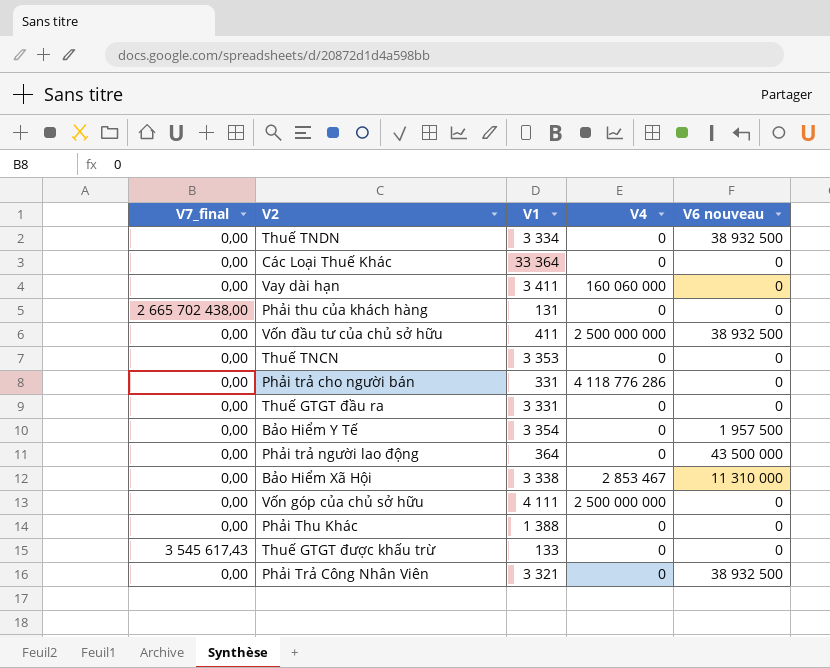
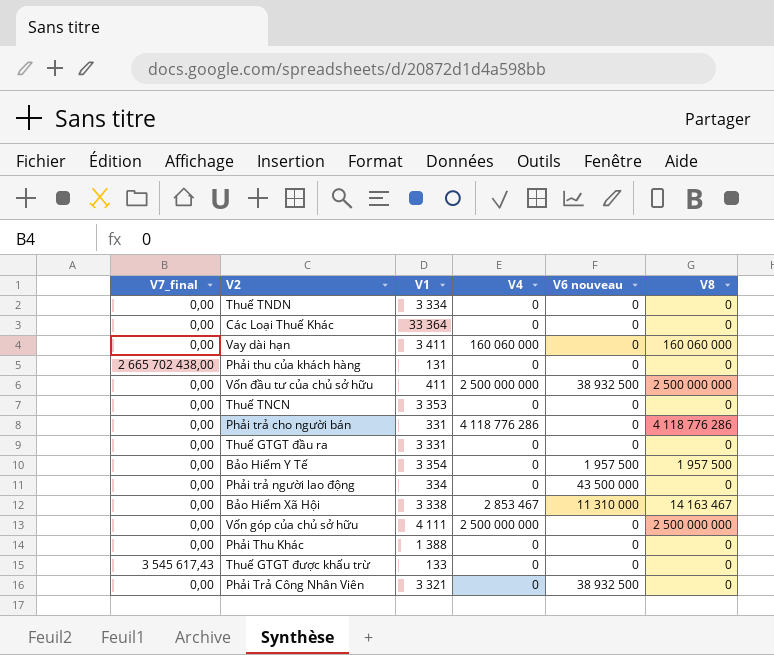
column V8 | position: none -> 6
Thuế TNDN | V6 nouveau: 38 932 500 -> 0
Phải trả người lao động | V1: 364 -> 334

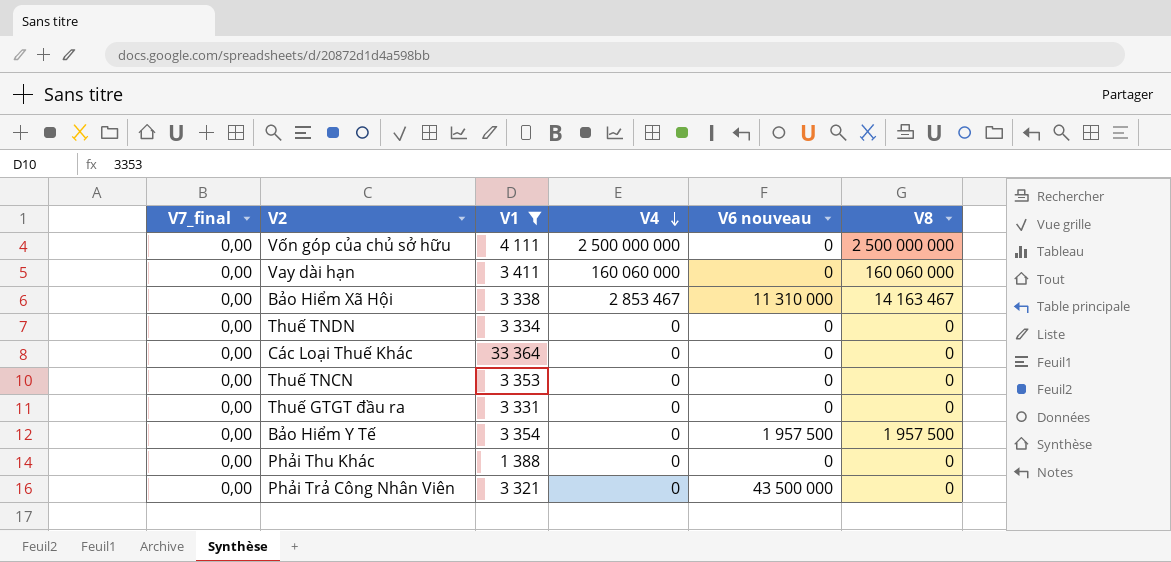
filter: none -> V1 >= 1 388
row order: none -> V4 descending
Phải Trả Công Nhân Viên | V6 nouveau: 38 932 500 -> 43 500 000

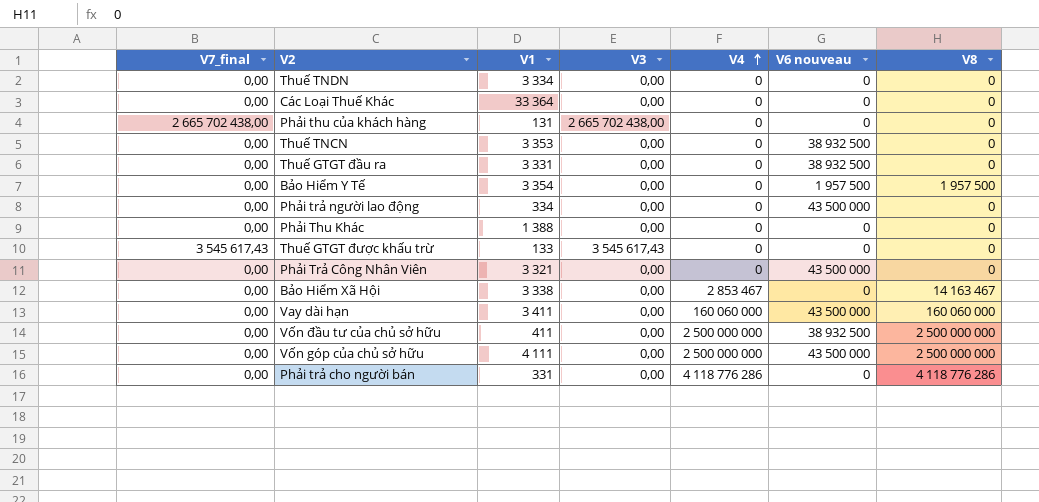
filter: V1 >= 1 388 -> none
row order: V4 descending -> V4 ascending
column V3 | position: none -> 4
Thuế TNCN | V6 nouveau: 0 -> 38 932 500
Thuế GTGT đầu ra | V6 nouveau: 0 -> 38 932 500
Bảo Hiểm Xã Hội | V6 nouveau: 11 310 000 -> 0
Vay dài hạn | V6 nouveau: 0 -> 43 500 000
Vốn góp của chủ sở hữu | V6 nouveau: 0 -> 43 500 000

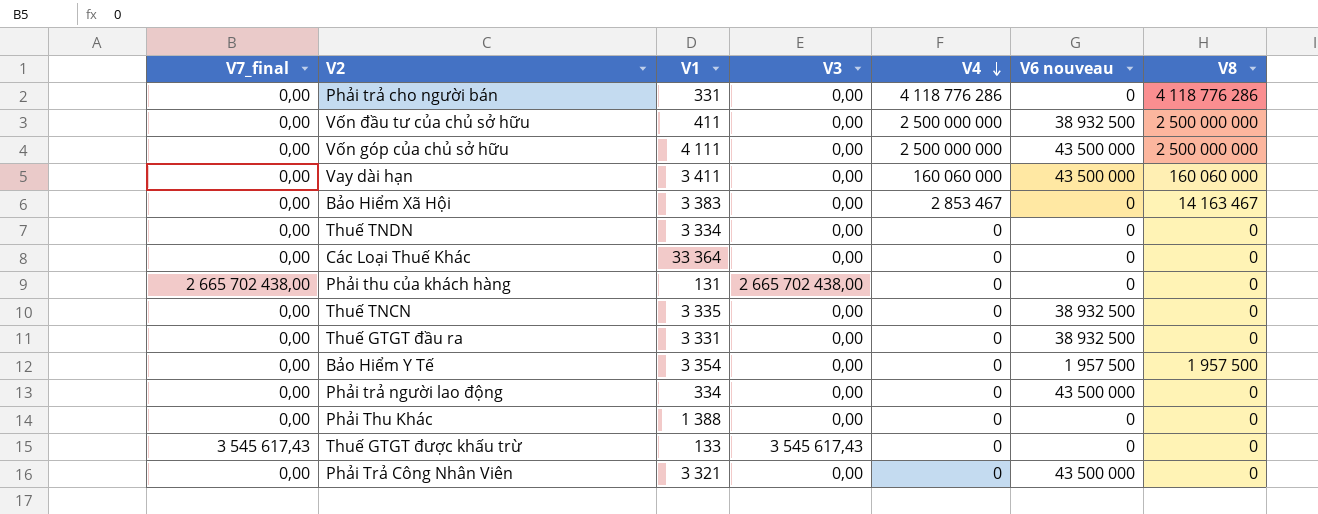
row order: V4 ascending -> V4 descending
Bảo Hiểm Xã Hội | V1: 3 338 -> 3 383
Thuế TNCN | V1: 3 353 -> 3 335

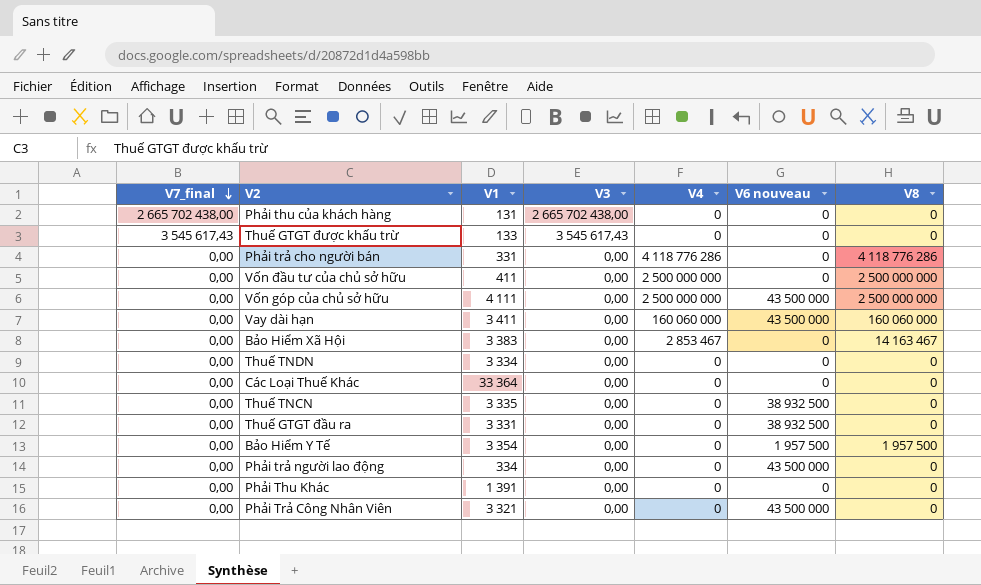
row order: V4 descending -> V7_final descending
Vốn đầu tư của chủ sở hữu | V6 nouveau: 38 932 500 -> 0
Phải Thu Khác | V1: 1 388 -> 1 391

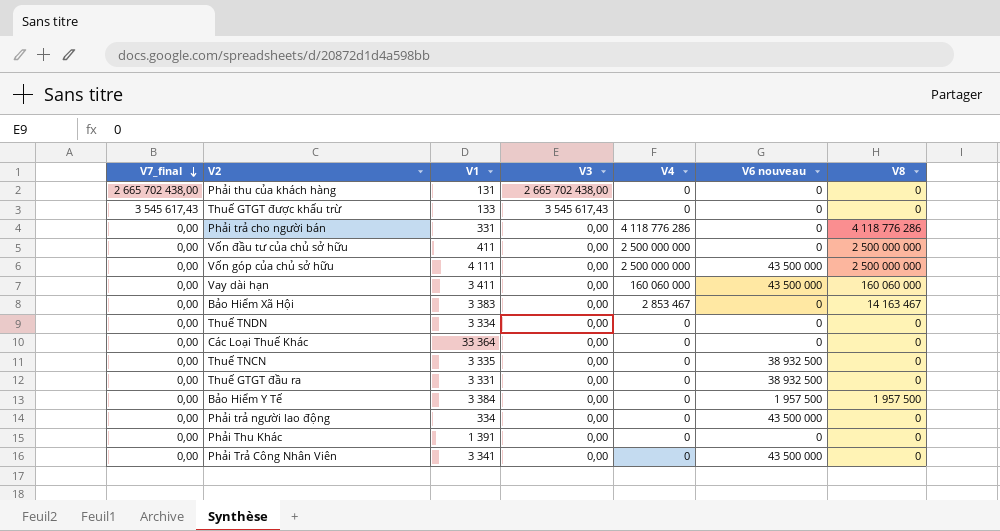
Bảo Hiểm Y Tế | V1: 3 354 -> 3 384
Phải Trả Công Nhân Viên | V1: 3 321 -> 3 341

